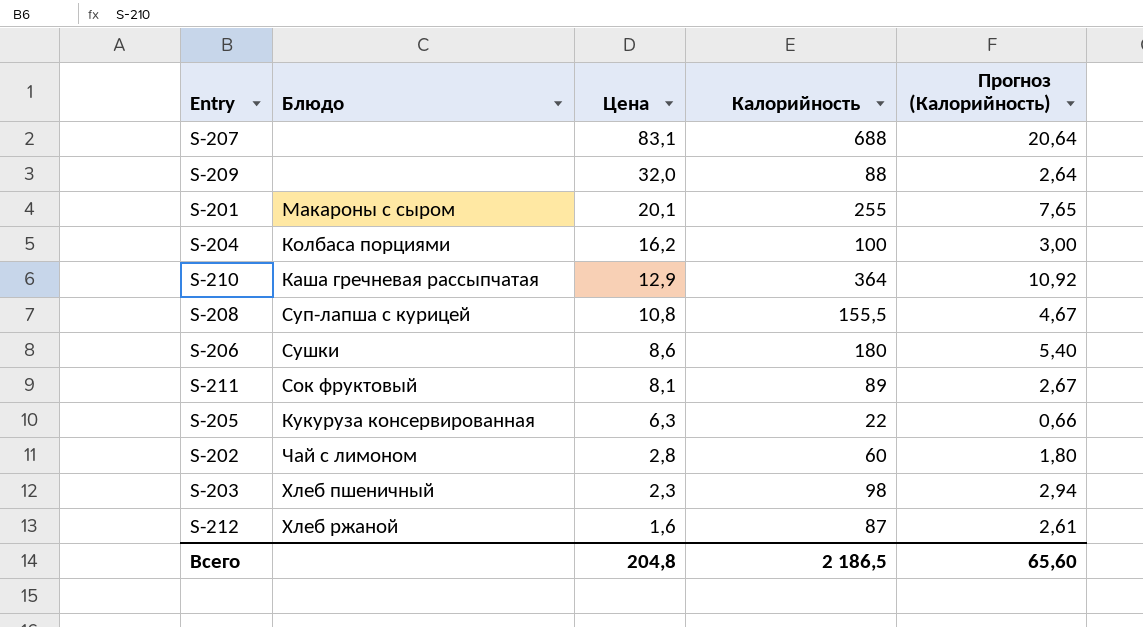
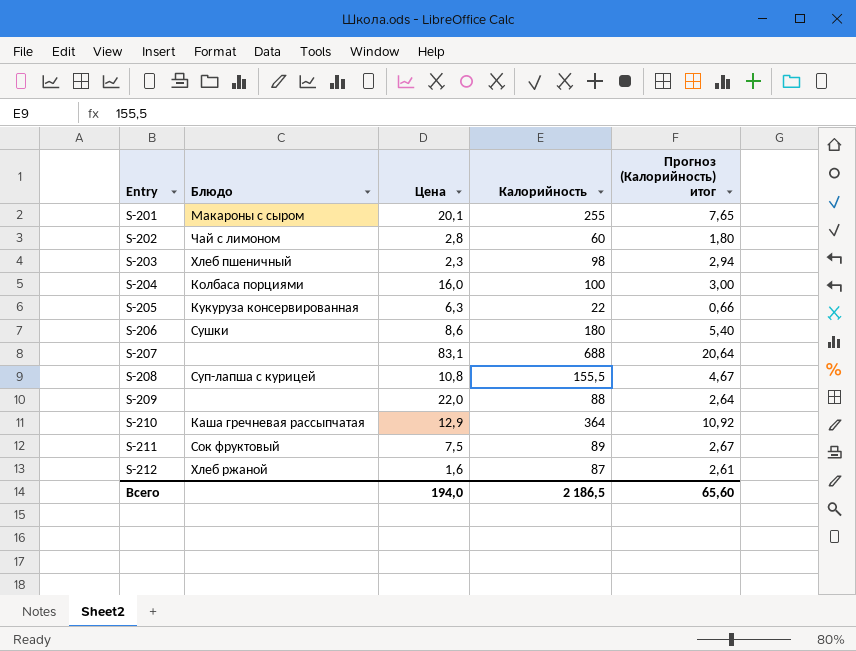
row order: Цена descending -> Entry ascending
column name: Прогноз (Калорийность) -> Прогноз (Калорийность) итог
S-204 | Цена: 16,2 -> 16,0
S-209 | Цена: 32,0 -> 22,0
S-211 | Цена: 8,1 -> 7,5
Всего | Цена: 204,8 -> 194,0

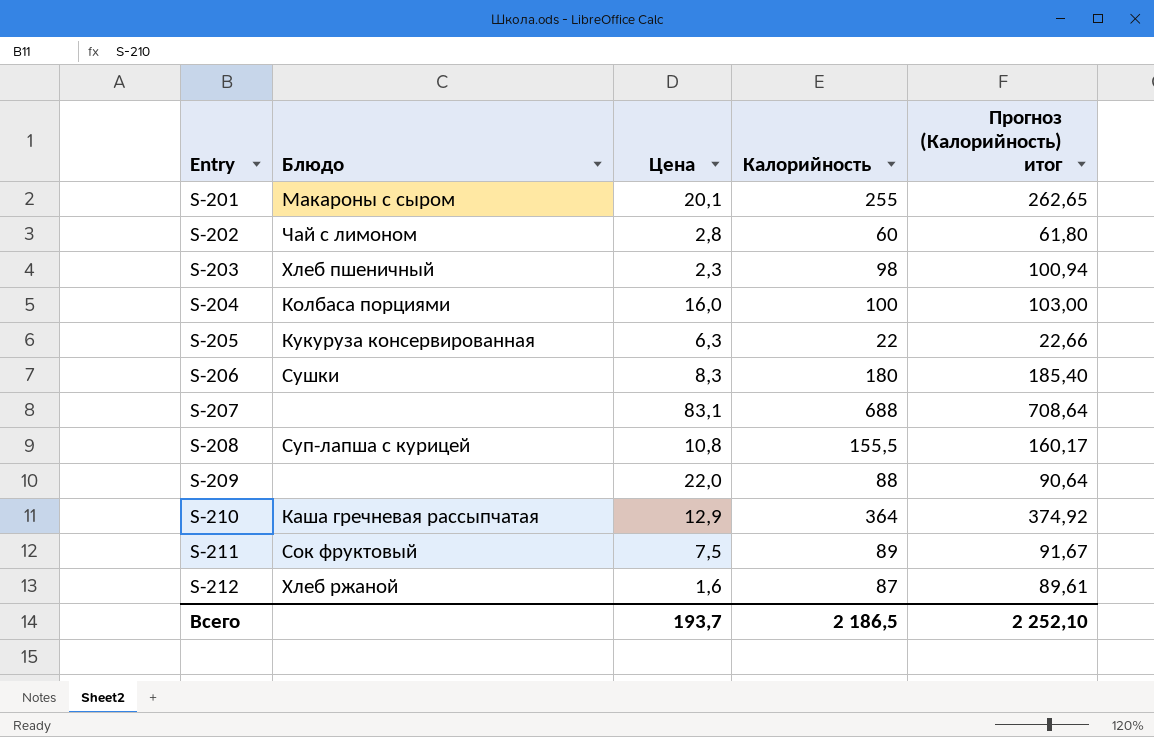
column Прогноз (Калорийность) итог | formula: [Калорийность] * 0,03 -> [Калорийность] * 1,03
S-206 | Цена: 8,6 -> 8,3
Всего | Цена: 194,0 -> 193,7
Всего | Прогноз (Калорийность) итог: 65,60 -> 2 252,10

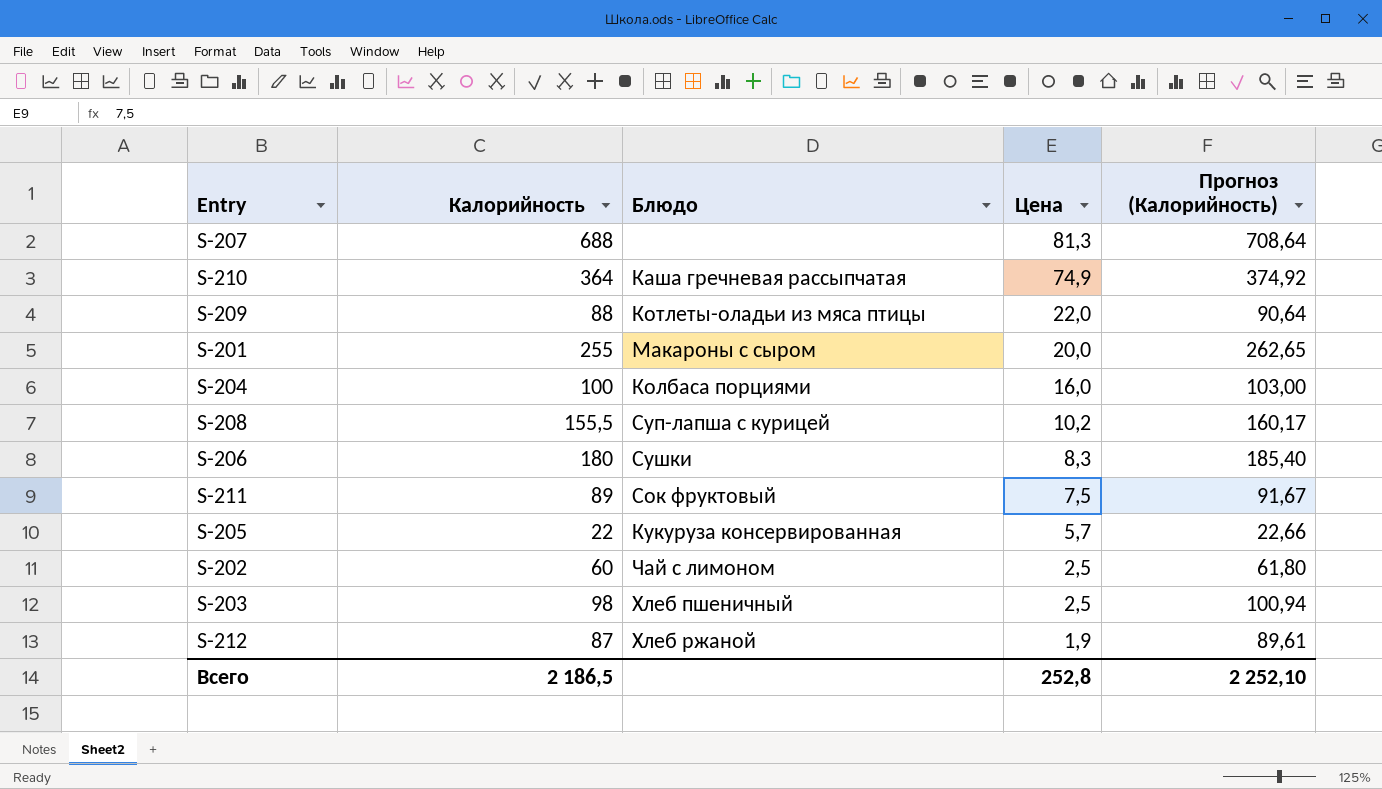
row order: Entry ascending -> Цена descending
column Калорийность | position: 4 -> 2
column name: Прогноз (Калорийность) итог -> Прогноз (Калорийность)
S-207 | Цена: 83,1 -> 81,3
S-210 | Цена: 12,9 -> 74,9
S-209 | Блюдо: none -> Котлеты-оладьи из мяса птицы
S-201 | Цена: 20,1 -> 20,0
S-208 | Цена: 10,8 -> 10,2
S-205 | Цена: 6,3 -> 5,7
S-202 | Цена: 2,8 -> 2,5
S-203 | Цена: 2,3 -> 2,5
S-212 | Цена: 1,6 -> 1,9
Всего | Цена: 193,7 -> 252,8

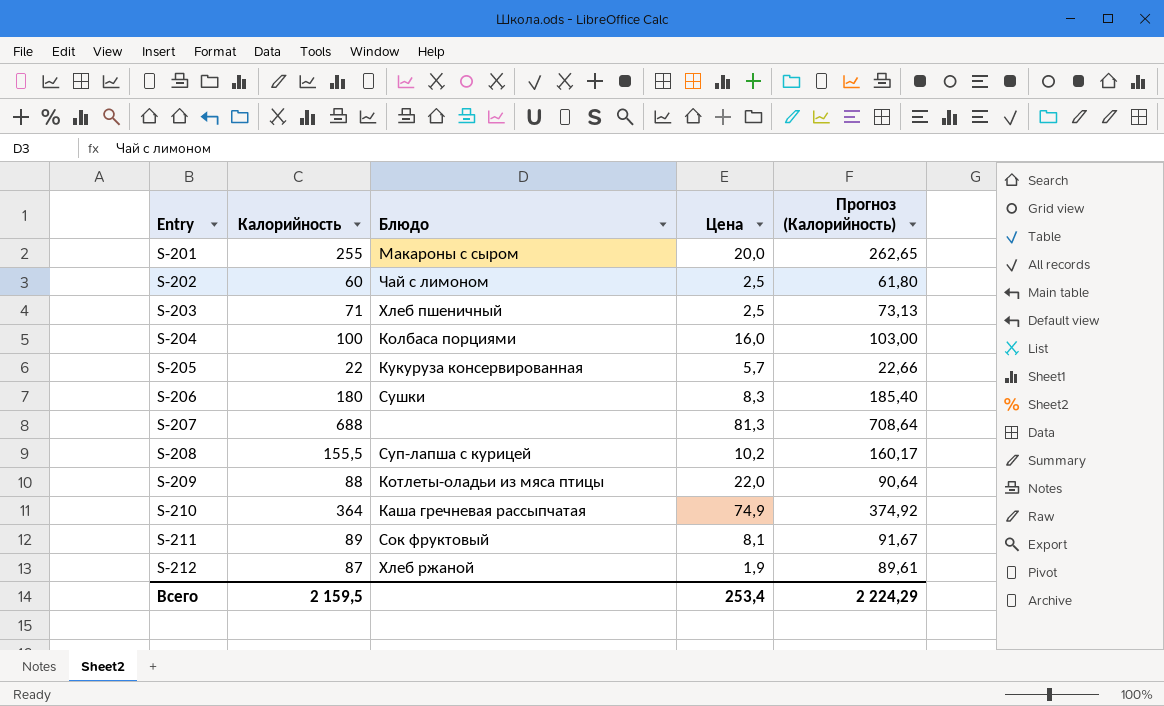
row order: Цена descending -> Entry ascending
S-203 | Калорийность: 98 -> 71
S-203 | Прогноз (Калорийность): 100,94 -> 73,13
S-211 | Цена: 7,5 -> 8,1
Всего | Калорийность: 2 186,5 -> 2 159,5
Всего | Цена: 252,8 -> 253,4
Всего | Прогноз (Калорийность): 2 252,10 -> 2 224,29

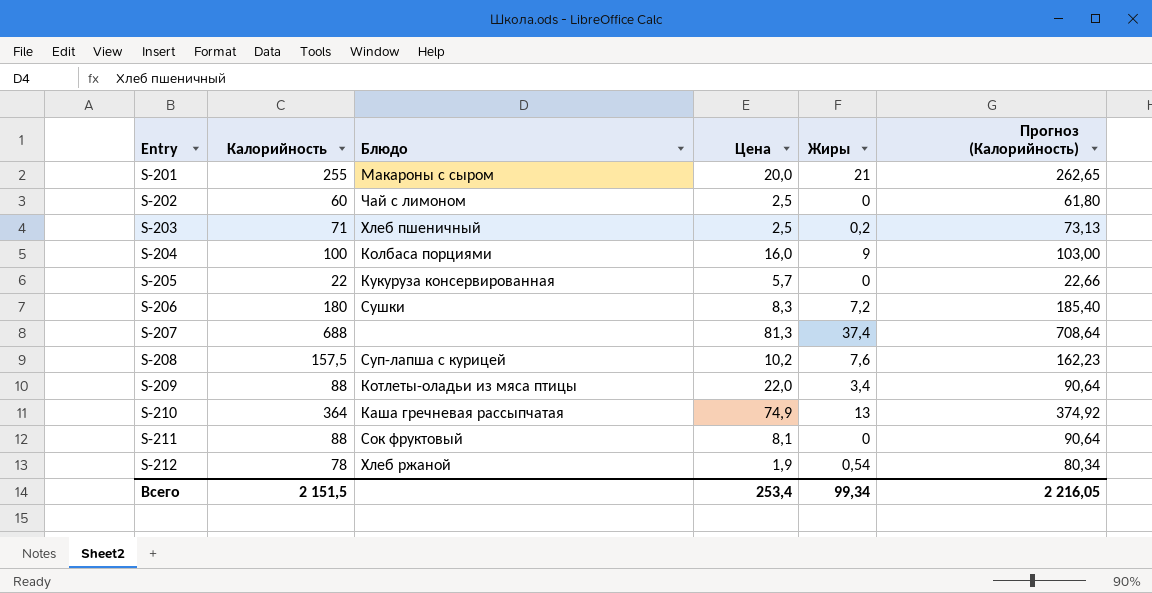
column Жиры | position: none -> 5
S-208 | Калорийность: 155,5 -> 157,5
S-208 | Прогноз (Калорийность): 160,17 -> 162,23
S-211 | Калорийность: 89 -> 88
S-211 | Прогноз (Калорийность): 91,67 -> 90,64
S-212 | Калорийность: 87 -> 78
S-212 | Прогноз (Калорийность): 89,61 -> 80,34
Всего | Калорийность: 2 159,5 -> 2 151,5
Всего | Прогноз (Калорийность): 2 224,29 -> 2 216,05

